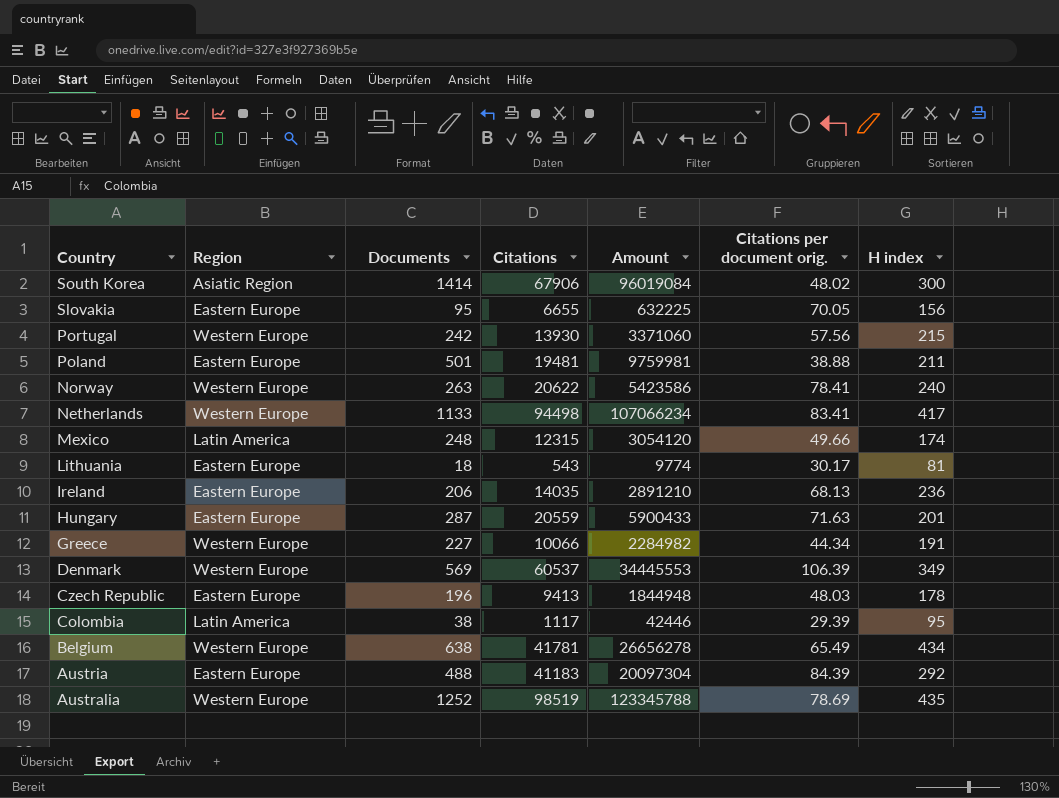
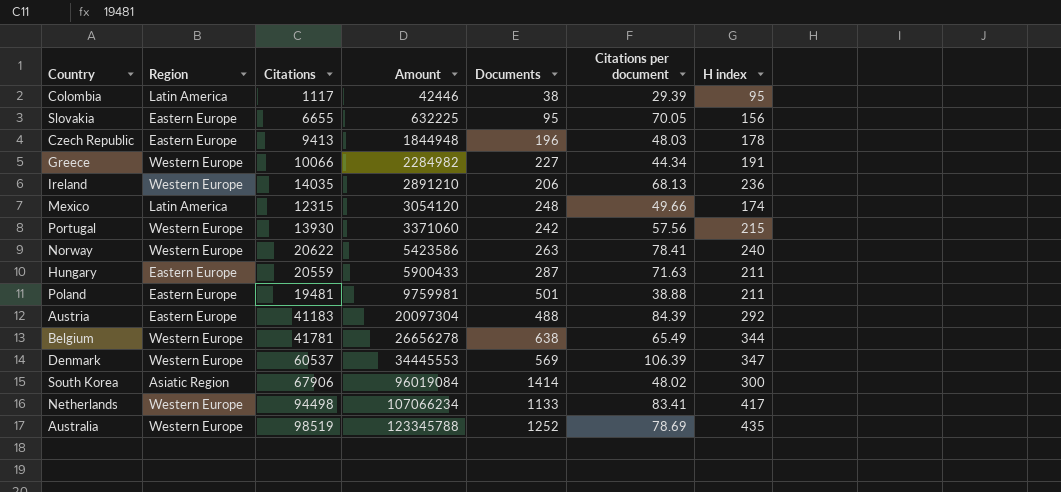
row order: Country descending -> Amount ascending
column Documents | position: 3 -> 5
column name: Citations per document orig. -> Citations per document
row Lithuania: Eastern Europe | 18 | 543 | 9774 | 30.17 | 81 -> none
Ireland | Region: Eastern Europe -> Western Europe
Hungary | H index: 201 -> 211
Belgium | H index: 434 -> 344
Denmark | H index: 349 -> 347

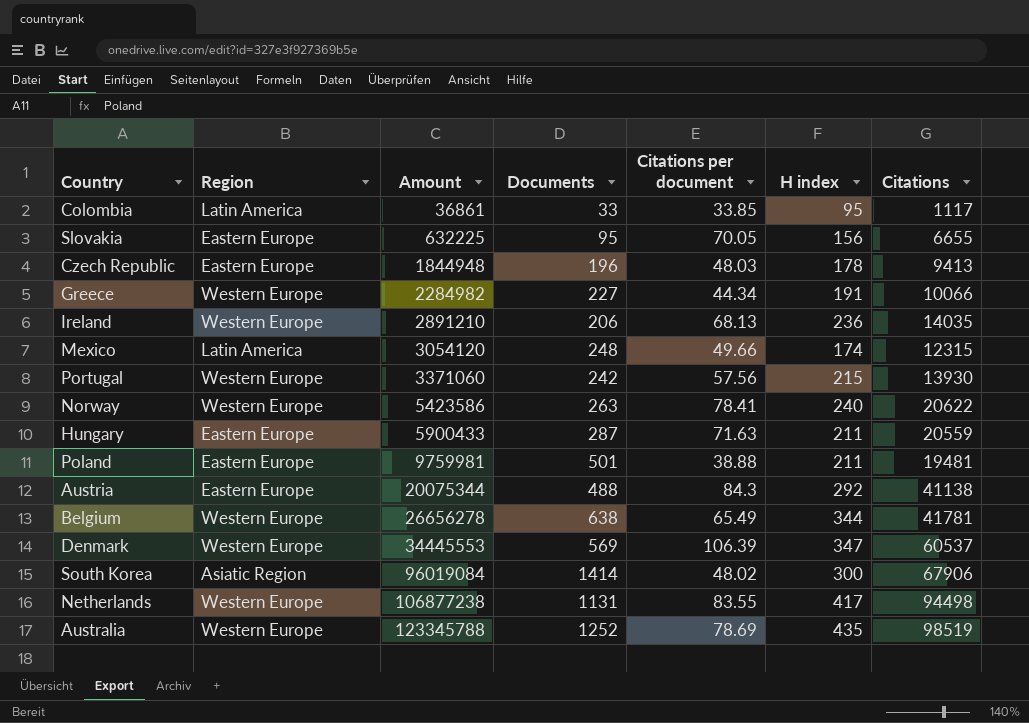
column Citations | position: 3 -> 7
Colombia | Amount: 42446 -> 36861
Colombia | Documents: 38 -> 33
Colombia | Citations per document: 29.39 -> 33.85
Austria | Amount: 20097304 -> 20075344
Austria | Citations per document: 84.39 -> 84.3
Austria | Citations: 41183 -> 41138
Netherlands | Amount: 107066234 -> 106877238
Netherlands | Documents: 1133 -> 1131
Netherlands | Citations per document: 83.41 -> 83.55

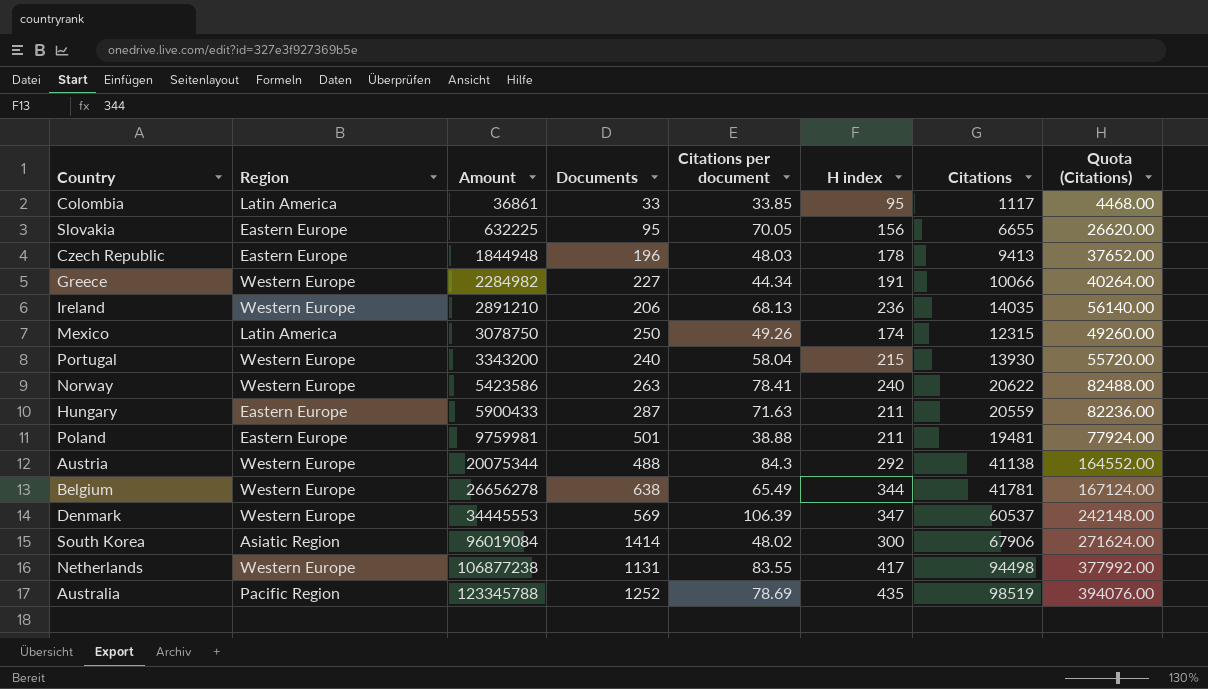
column Quota (Citations) | formula: none -> [Citations] * 4
Mexico | Amount: 3054120 -> 3078750
Mexico | Documents: 248 -> 250
Mexico | Citations per document: 49.66 -> 49.26
Portugal | Amount: 3371060 -> 3343200
Portugal | Documents: 242 -> 240
Portugal | Citations per document: 57.56 -> 58.04
Austria | Region: Eastern Europe -> Western Europe
Australia | Region: Western Europe -> Pacific Region

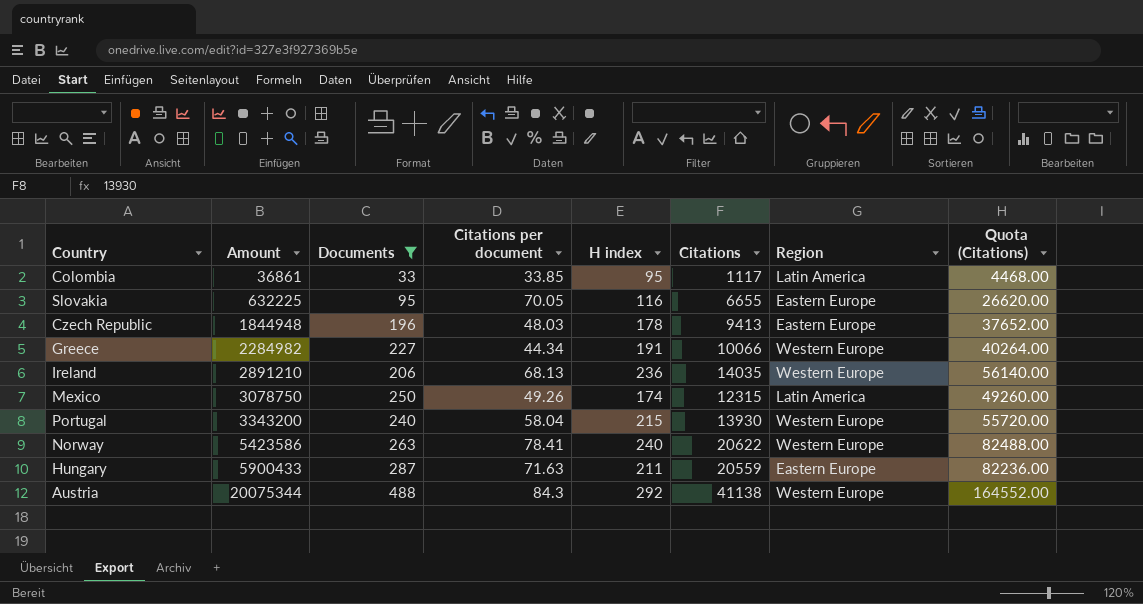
filter: none -> Documents <= 488
column Region | position: 2 -> 7
Slovakia | H index: 156 -> 116

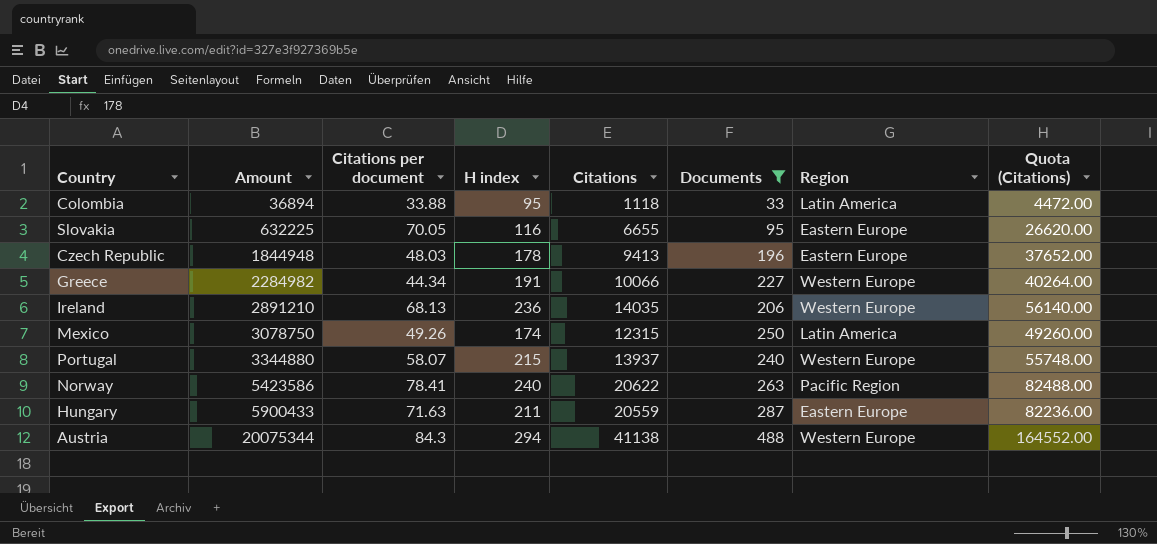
column Documents | position: 3 -> 6
Colombia | Amount: 36861 -> 36894
Colombia | Citations per document: 33.85 -> 33.88
Colombia | Citations: 1117 -> 1118
Colombia | Quota (Citations): 4468.00 -> 4472.00
Portugal | Amount: 3343200 -> 3344880
Portugal | Citations per document: 58.04 -> 58.07
Portugal | Citations: 13930 -> 13937
Portugal | Quota (Citations): 55720.00 -> 55748.00
Norway | Region: Western Europe -> Pacific Region
Austria | H index: 292 -> 294

